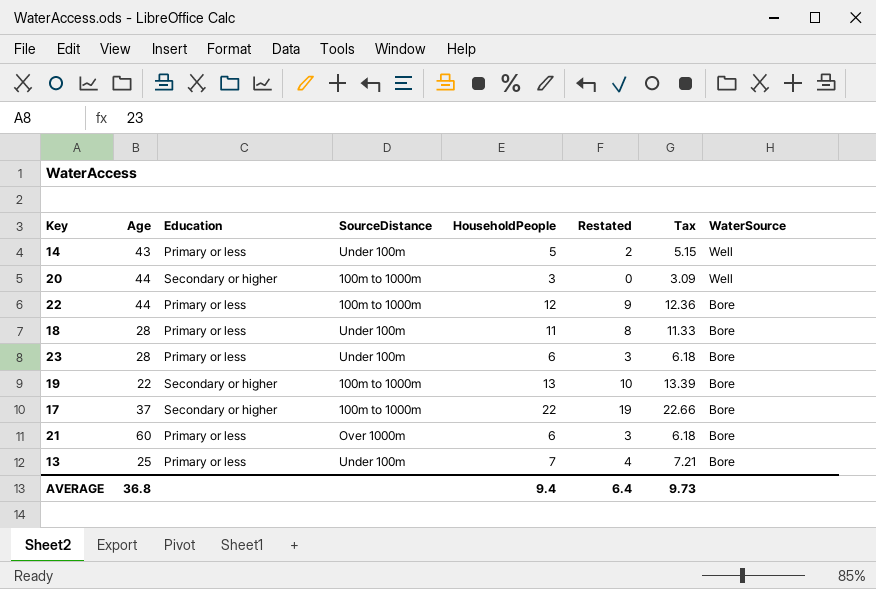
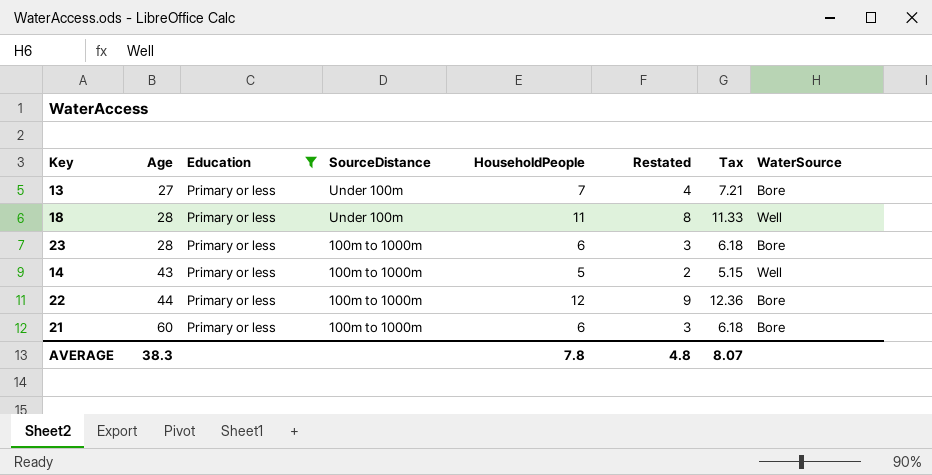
filter: none -> Education = Primary or less
row order: WaterSource descending -> Age ascending
13 | Age: 25 -> 27
18 | WaterSource: Bore -> Well
23 | SourceDistance: Under 100m -> 100m to 1000m
14 | SourceDistance: Under 100m -> 100m to 1000m
21 | SourceDistance: Over 1000m -> 100m to 1000m
AVERAGE | Age: 36.8 -> 38.3
AVERAGE | HouseholdPeople: 9.4 -> 7.8
AVERAGE | Restated: 6.4 -> 4.8
AVERAGE | Tax: 9.73 -> 8.07

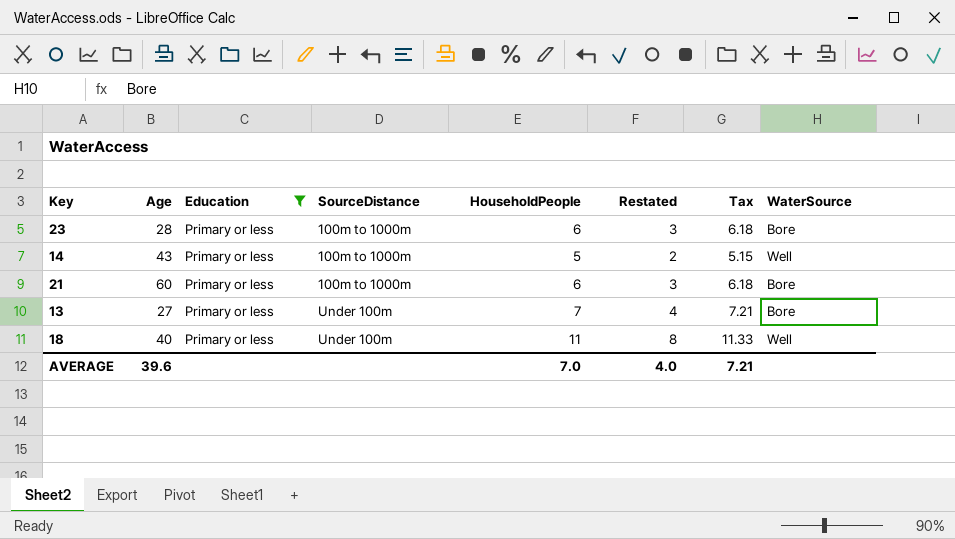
row order: Age ascending -> SourceDistance ascending
row 22: 44 | Primary or less | 100m to 1000m | 12 | 9 | 12.36 | Bore -> none
18 | Age: 28 -> 40
AVERAGE | Age: 38.3 -> 39.6
AVERAGE | HouseholdPeople: 7.8 -> 7.0
AVERAGE | Restated: 4.8 -> 4.0
AVERAGE | Tax: 8.07 -> 7.21

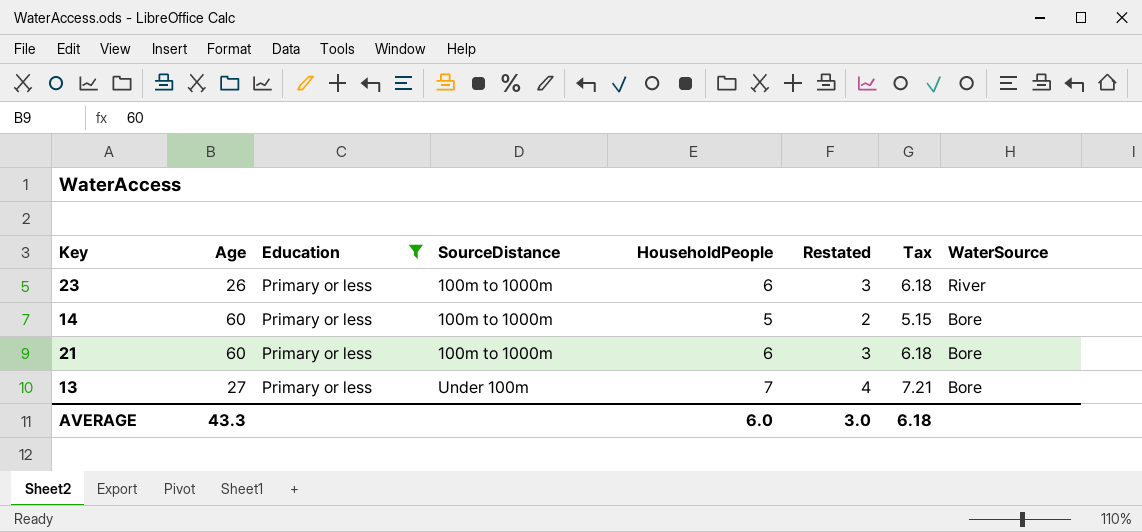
row 18: 40 | Primary or less | Under 100m | 11 | 8 | 11.33 | Well -> none
23 | Age: 28 -> 26
23 | WaterSource: Bore -> River
14 | Age: 43 -> 60
14 | WaterSource: Well -> Bore
AVERAGE | Age: 39.6 -> 43.3
AVERAGE | HouseholdPeople: 7.0 -> 6.0
AVERAGE | Restated: 4.0 -> 3.0
AVERAGE | Tax: 7.21 -> 6.18

